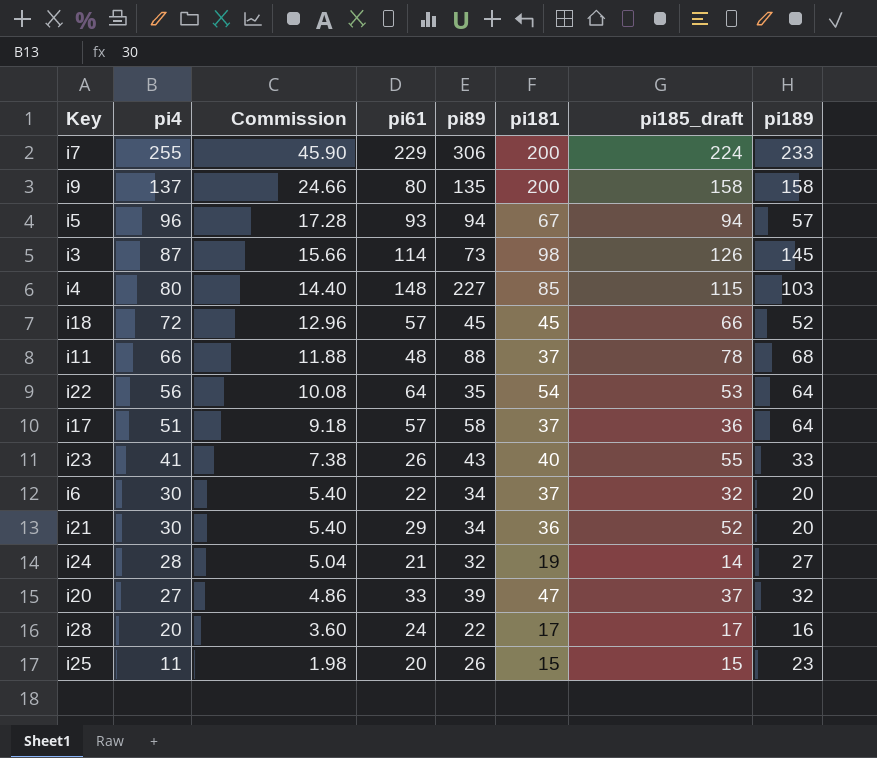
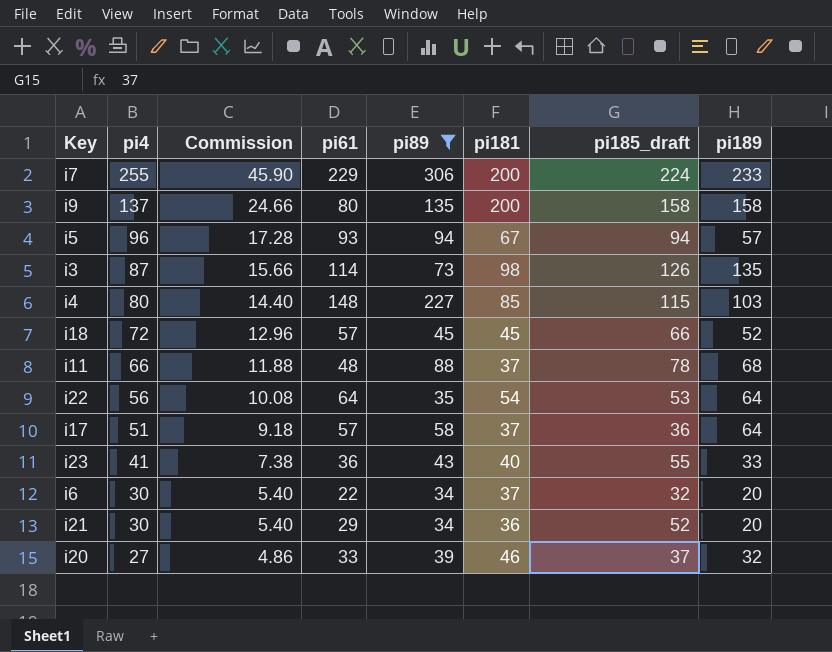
filter: none -> pi89 >= 34
i3 | pi189: 145 -> 135
i23 | pi61: 26 -> 36
i20 | pi181: 47 -> 46

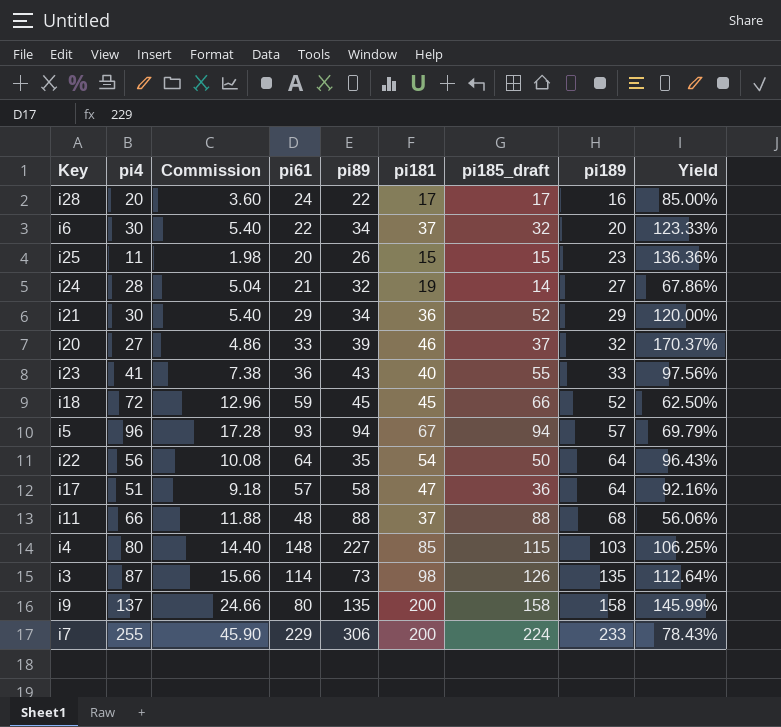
filter: pi89 >= 34 -> none
row order: pi4 descending -> pi189 ascending
column Yield | formula: none -> [pi181] / [pi4]
i21 | pi189: 20 -> 29
i18 | pi61: 57 -> 59
i22 | pi185_draft: 53 -> 50
i17 | pi181: 37 -> 47
i11 | pi185_draft: 78 -> 88

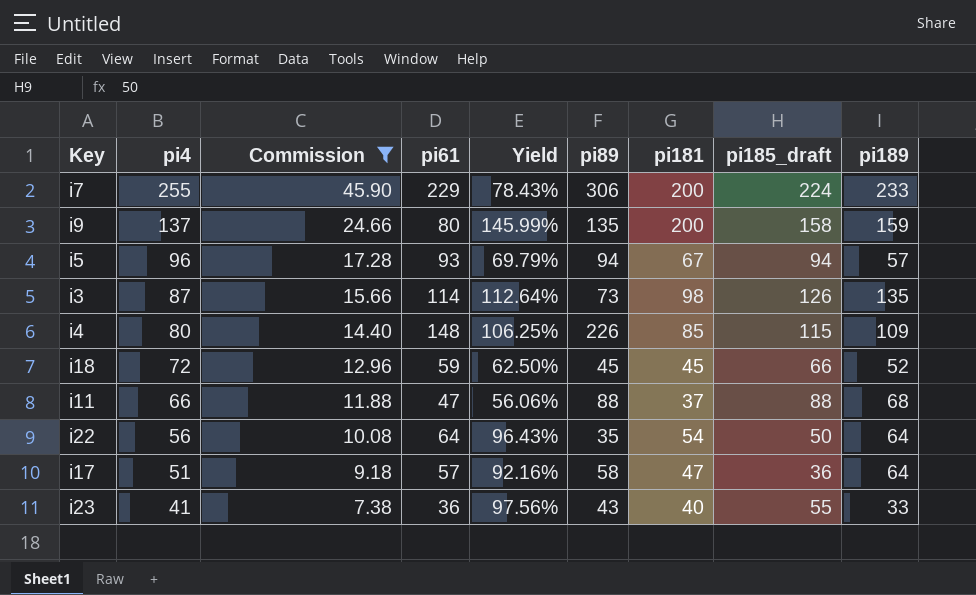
filter: none -> Commission >= 7.38
row order: pi189 ascending -> pi4 descending
column Yield | position: 9 -> 5
i9 | pi189: 158 -> 159
i4 | pi89: 227 -> 226
i4 | pi189: 103 -> 109
i11 | pi61: 48 -> 47

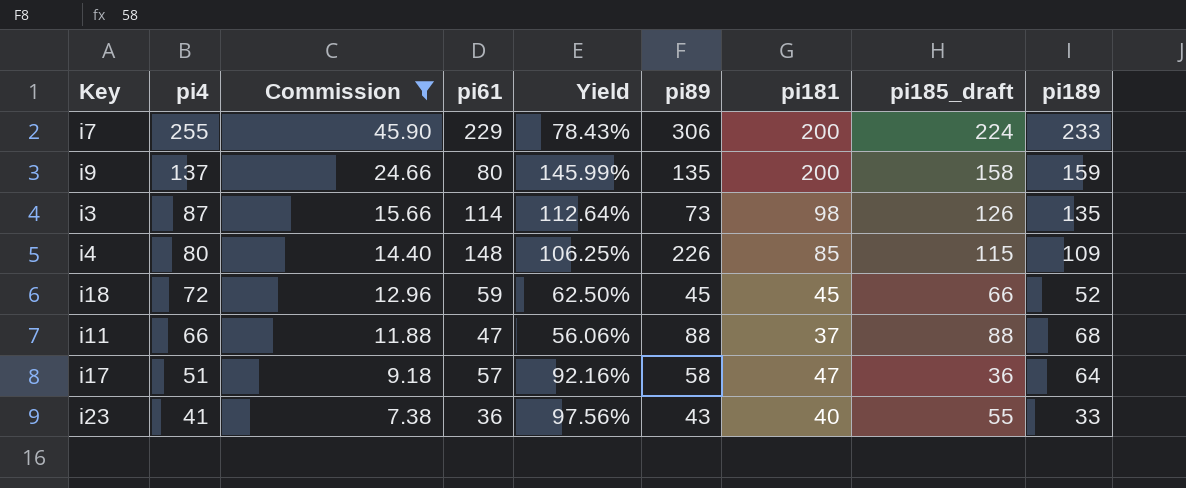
row i5: 96 | 17.28 | 93 | 69.79% | 94 | 67 | 94 | 57 -> none
row i22: 56 | 10.08 | 64 | 96.43% | 35 | 54 | 50 | 64 -> none

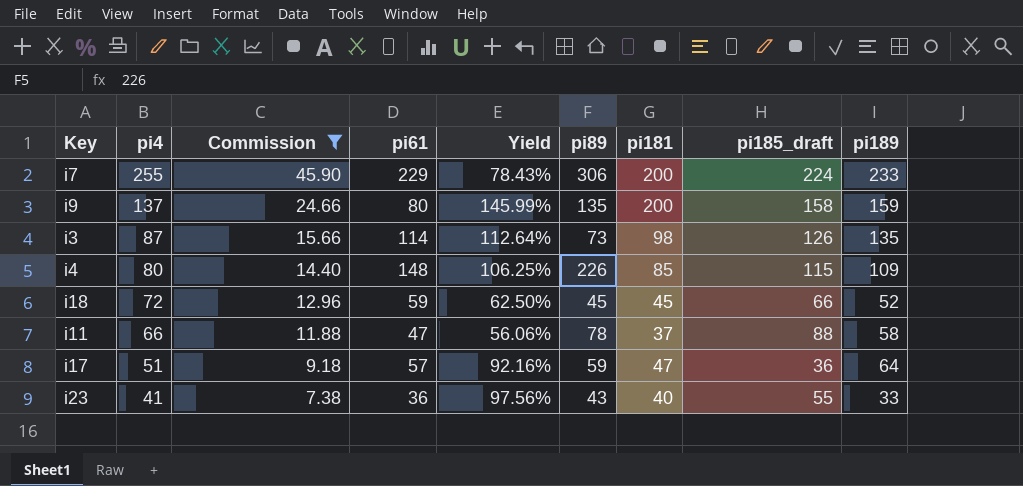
i11 | pi89: 88 -> 78
i11 | pi189: 68 -> 58
i17 | pi89: 58 -> 59

